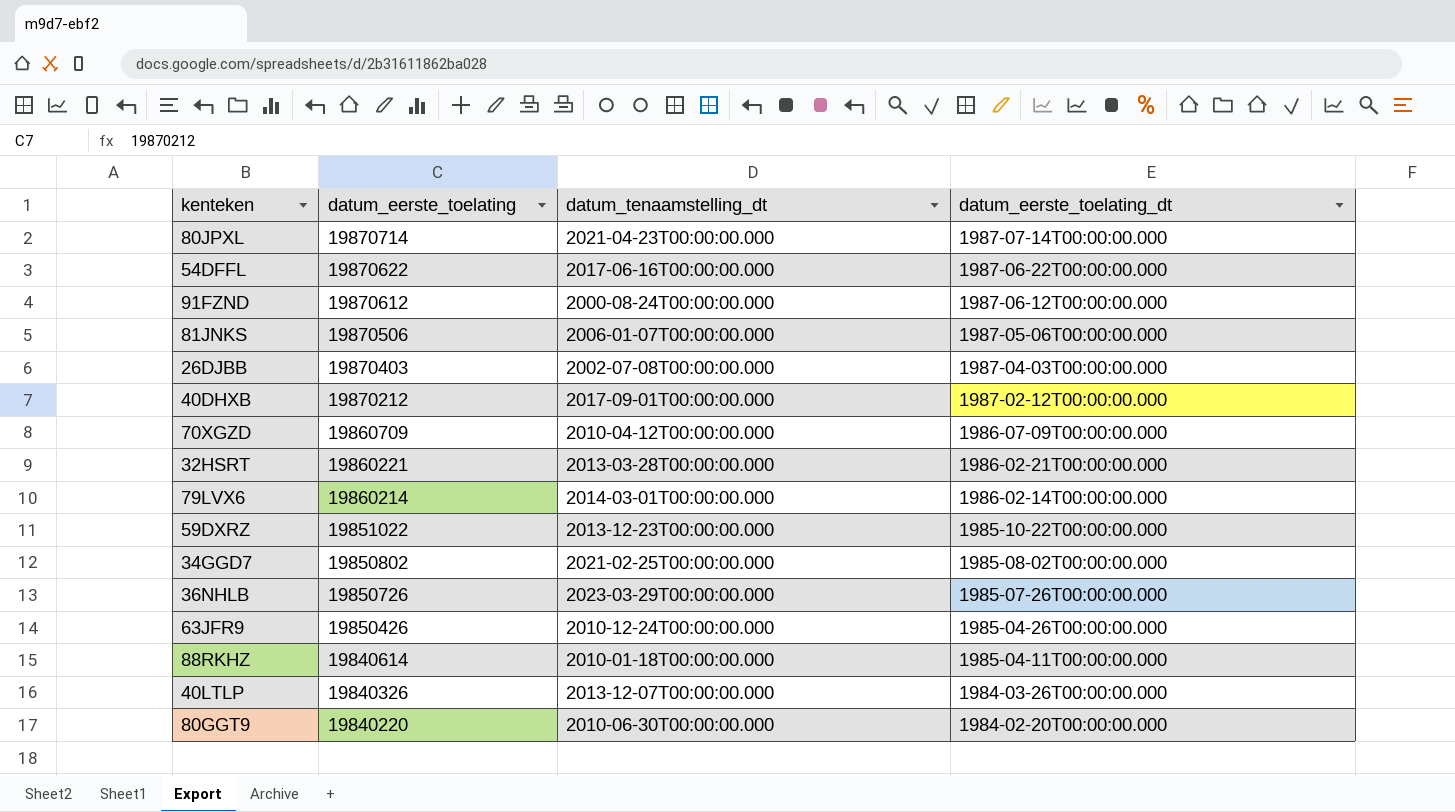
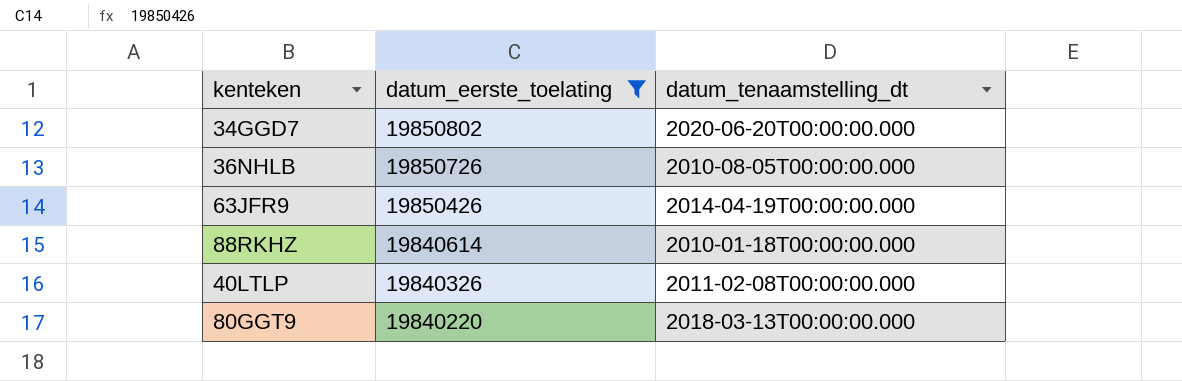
filter: none -> datum_eerste_toelating <= 19850802
column datum_eerste_toelating_dt | position: 4 -> none
34GGD7 | datum_tenaamstelling_dt: 2021-02-25T00:00:00.000 -> 2020-06-20T00:00:00.000
36NHLB | datum_tenaamstelling_dt: 2023-03-29T00:00:00.000 -> 2010-08-05T00:00:00.000
63JFR9 | datum_tenaamstelling_dt: 2010-12-24T00:00:00.000 -> 2014-04-19T00:00:00.000
40LTLP | datum_tenaamstelling_dt: 2013-12-07T00:00:00.000 -> 2011-02-08T00:00:00.000
80GGT9 | datum_tenaamstelling_dt: 2010-06-30T00:00:00.000 -> 2018-03-13T00:00:00.000

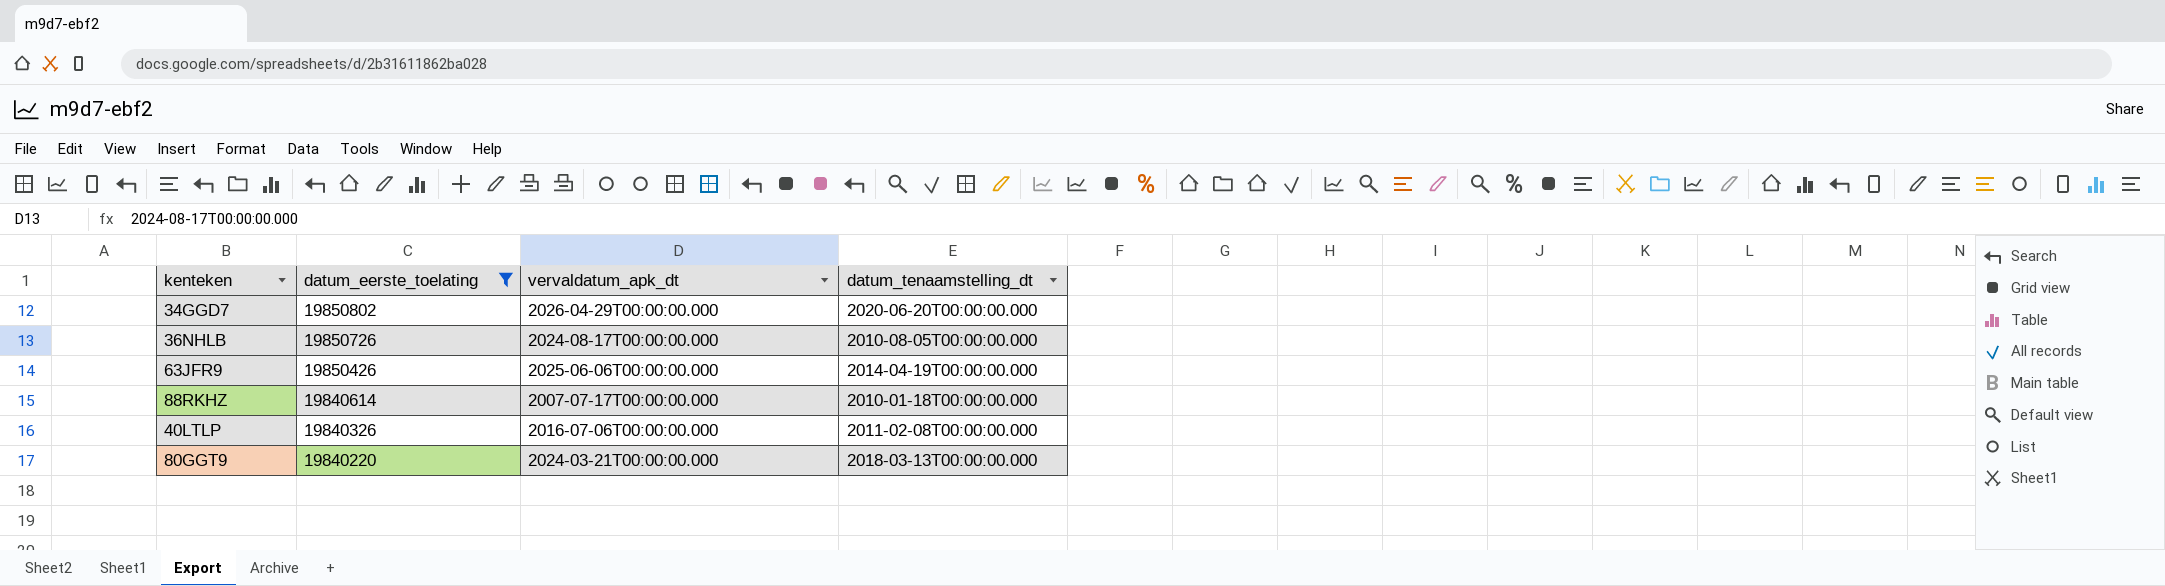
column vervaldatum_apk_dt | position: none -> 3

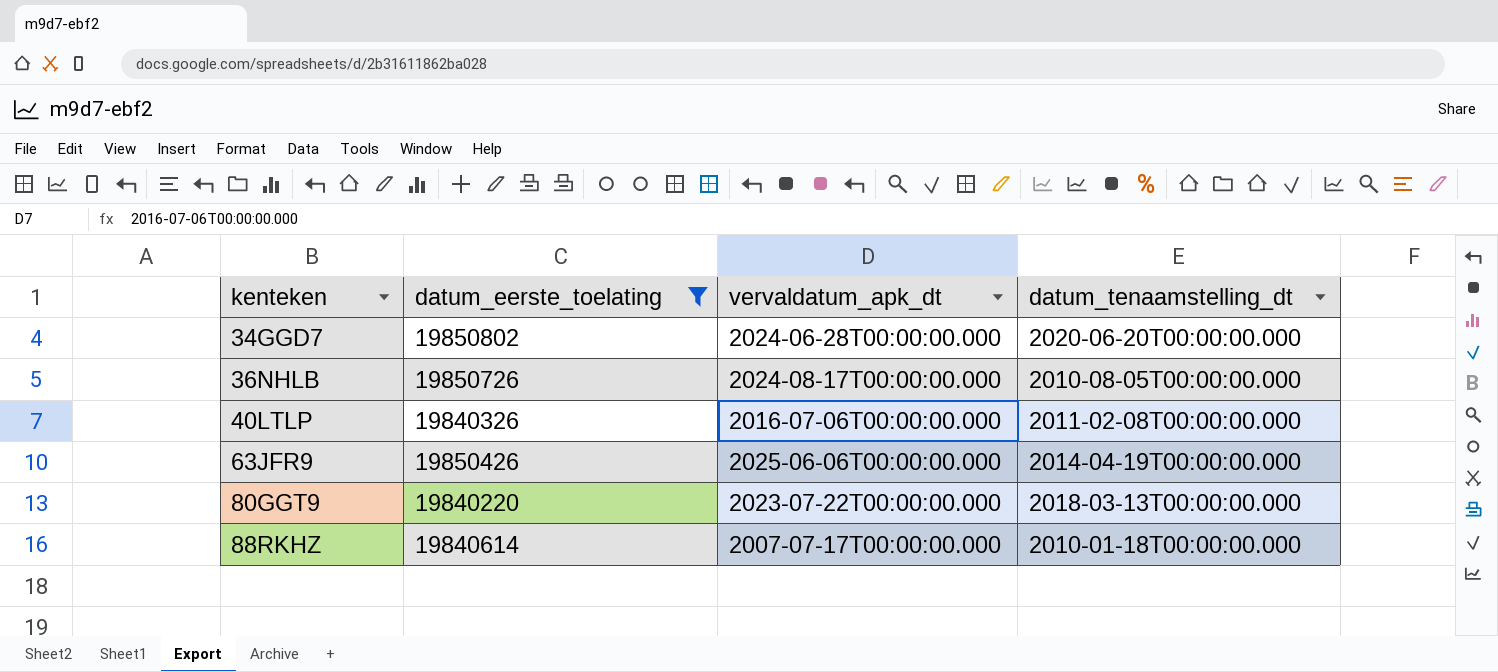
row order: datum_eerste_toelating descending -> kenteken ascending
34GGD7 | vervaldatum_apk_dt: 2026-04-29T00:00:00.000 -> 2024-06-28T00:00:00.000
80GGT9 | vervaldatum_apk_dt: 2024-03-21T00:00:00.000 -> 2023-07-22T00:00:00.000

